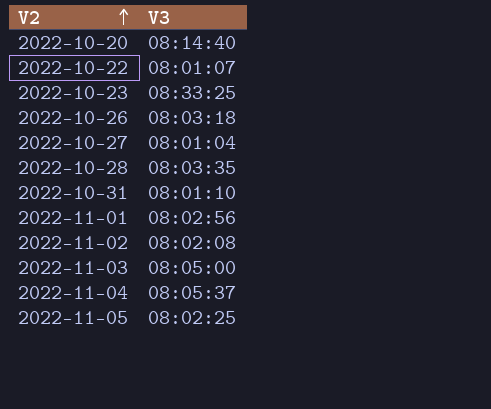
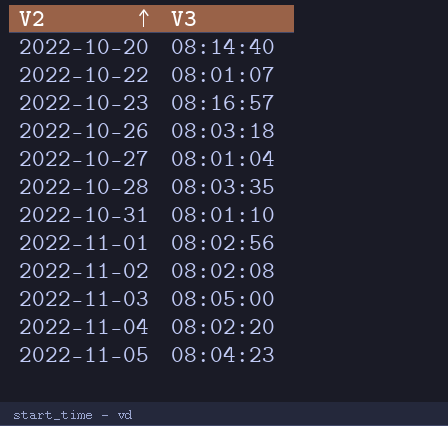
2022-10-23 | V3: 08:33:25 -> 08:16:57
2022-11-04 | V3: 08:05:37 -> 08:02:20
2022-11-05 | V3: 08:02:25 -> 08:04:23

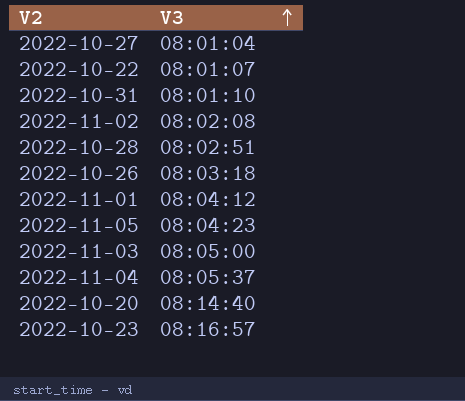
row order: V2 ascending -> V3 ascending
2022-10-28 | V3: 08:03:35 -> 08:02:51
2022-11-01 | V3: 08:02:56 -> 08:04:12
2022-11-04 | V3: 08:02:20 -> 08:05:37

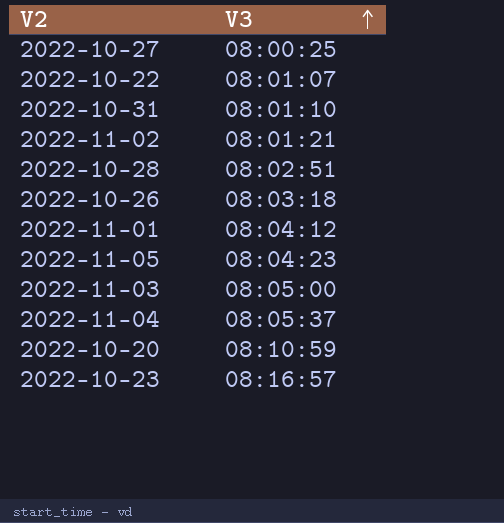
2022-10-27 | V3: 08:01:04 -> 08:00:25
2022-11-02 | V3: 08:02:08 -> 08:01:21
2022-10-20 | V3: 08:14:40 -> 08:10:59

